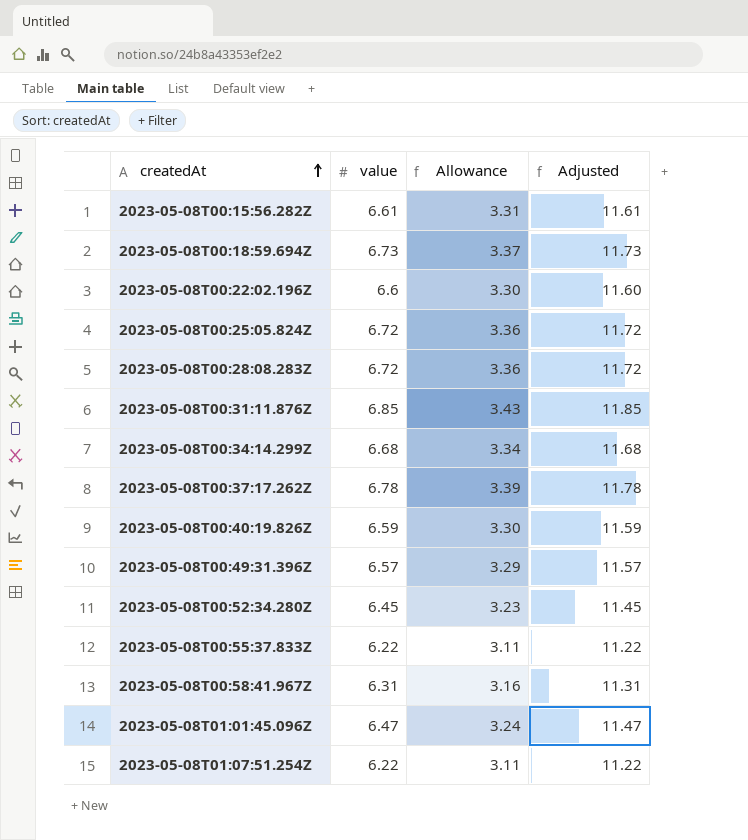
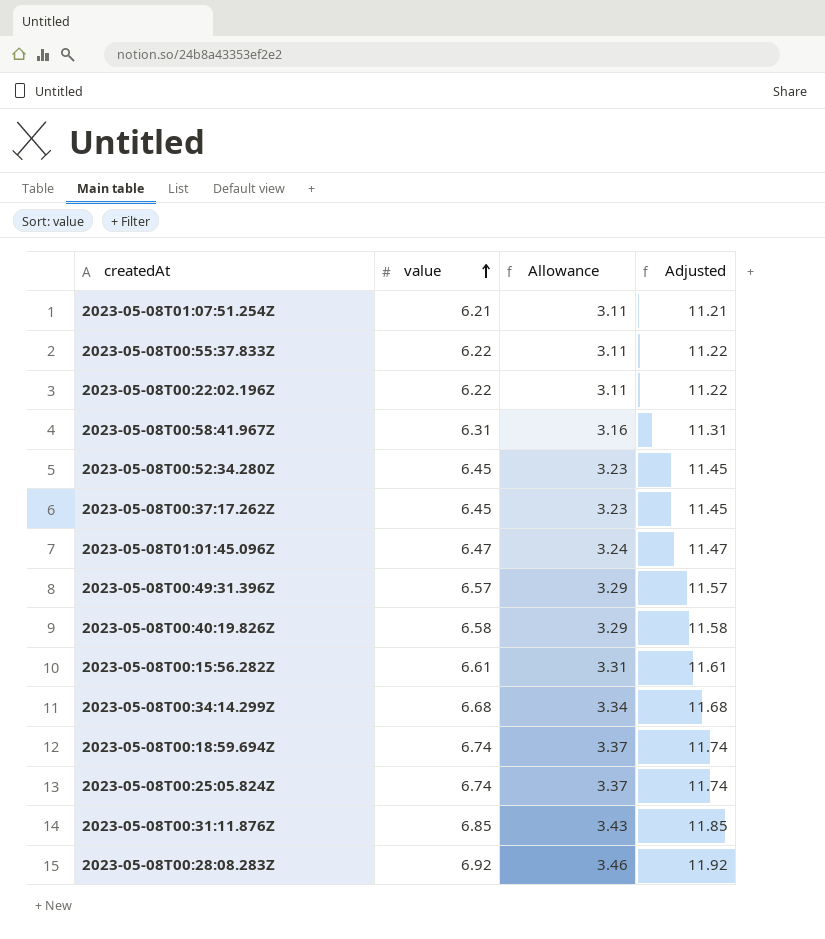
row order: createdAt ascending -> value ascending
2023-05-08T01:07:51.254Z | value: 6.22 -> 6.21
2023-05-08T01:07:51.254Z | Adjusted: 11.22 -> 11.21
2023-05-08T00:22:02.196Z | value: 6.6 -> 6.22
2023-05-08T00:22:02.196Z | Allowance: 3.30 -> 3.11
2023-05-08T00:22:02.196Z | Adjusted: 11.60 -> 11.22
2023-05-08T00:37:17.262Z | value: 6.78 -> 6.45
2023-05-08T00:37:17.262Z | Allowance: 3.39 -> 3.23
2023-05-08T00:37:17.262Z | Adjusted: 11.78 -> 11.45
2023-05-08T00:40:19.826Z | value: 6.59 -> 6.58
2023-05-08T00:40:19.826Z | Allowance: 3.30 -> 3.29
2023-05-08T00:40:19.826Z | Adjusted: 11.59 -> 11.58
2023-05-08T00:18:59.694Z | value: 6.73 -> 6.74
2023-05-08T00:18:59.694Z | Adjusted: 11.73 -> 11.74
2023-05-08T00:25:05.824Z | value: 6.72 -> 6.74
2023-05-08T00:25:05.824Z | Allowance: 3.36 -> 3.37
2023-05-08T00:25:05.824Z | Adjusted: 11.72 -> 11.74
2023-05-08T00:28:08.283Z | value: 6.72 -> 6.92
2023-05-08T00:28:08.283Z | Allowance: 3.36 -> 3.46
2023-05-08T00:28:08.283Z | Adjusted: 11.72 -> 11.92

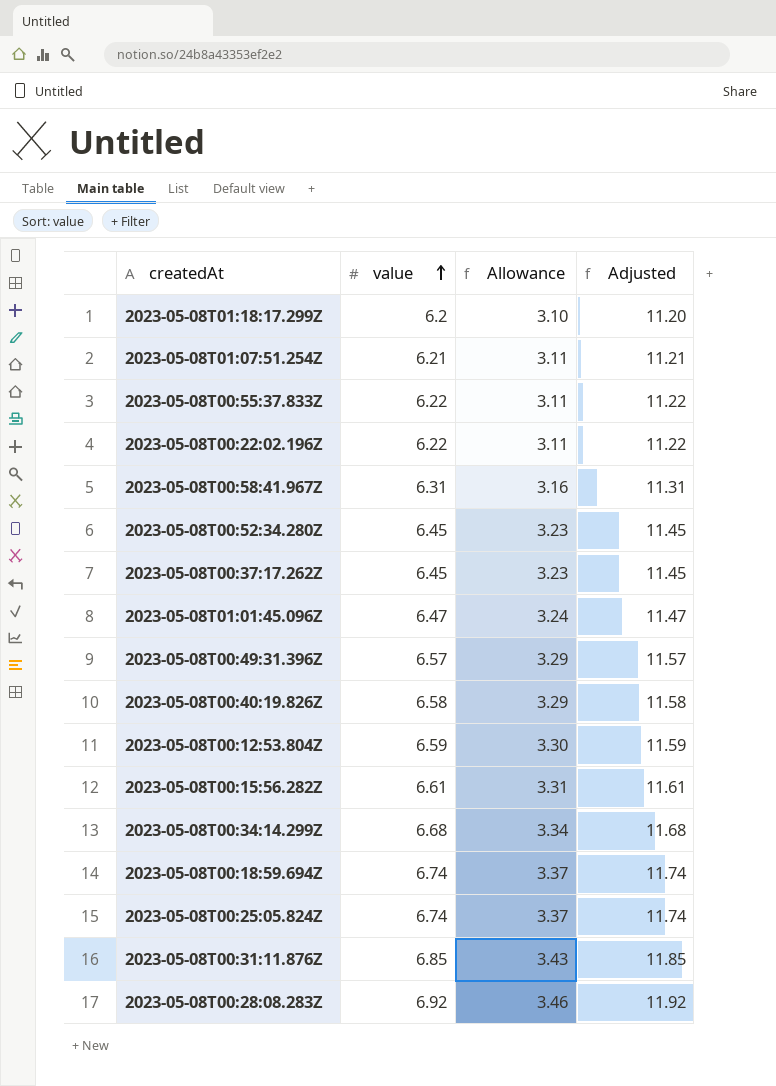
row 2023-05-08T01:18:17.299Z: none -> 6.2 | 3.10 | 11.20
row 2023-05-08T00:12:53.804Z: none -> 6.59 | 3.30 | 11.59

